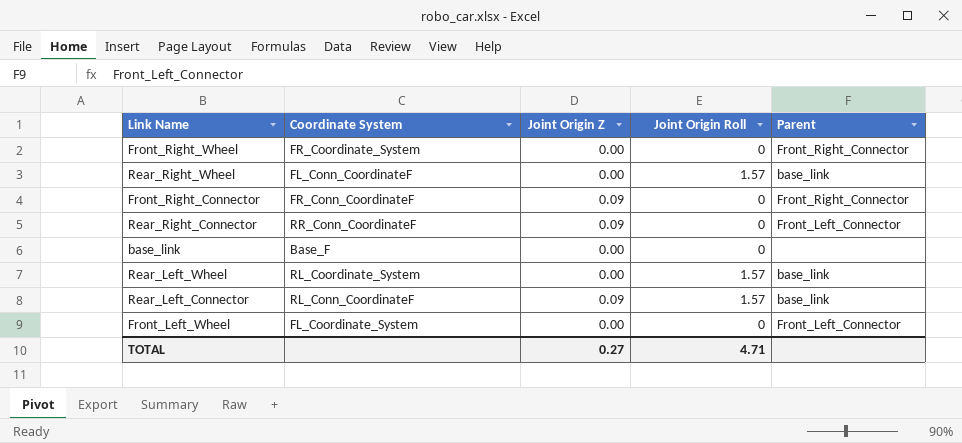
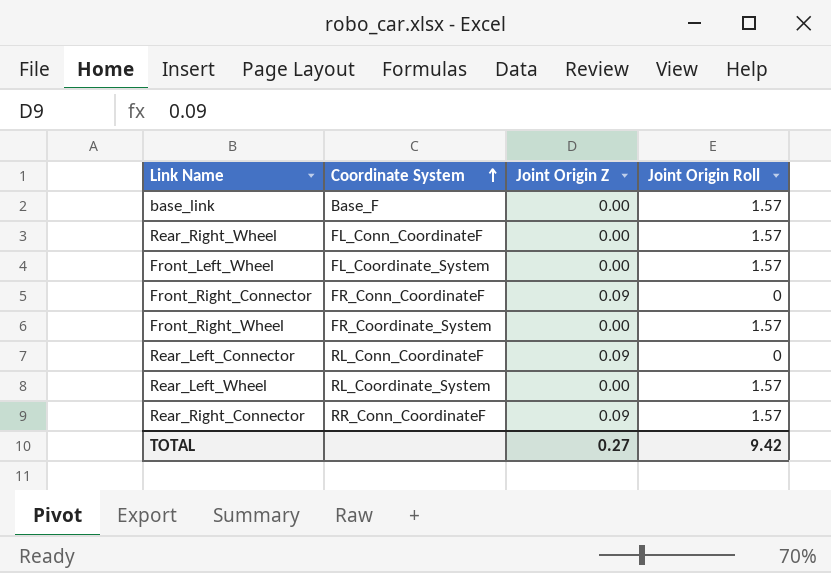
row order: none -> Coordinate System ascending
column Parent | position: 5 -> none
base_link | Joint Origin Roll: 0 -> 1.57
Front_Left_Wheel | Joint Origin Roll: 0 -> 1.57
Front_Right_Wheel | Joint Origin Roll: 0 -> 1.57
Rear_Left_Connector | Joint Origin Roll: 1.57 -> 0
Rear_Right_Connector | Joint Origin Roll: 0 -> 1.57
TOTAL | Joint Origin Roll: 4.71 -> 9.42

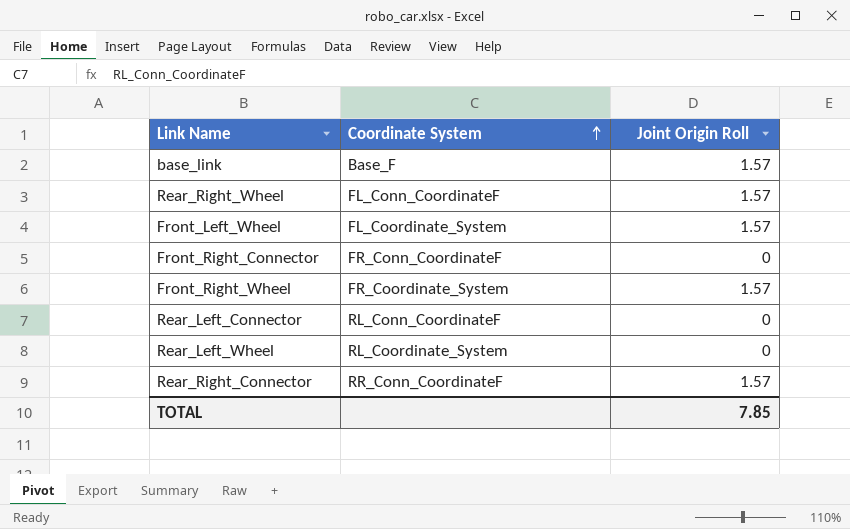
column Joint Origin Z | position: 3 -> none
Rear_Left_Wheel | Joint Origin Roll: 1.57 -> 0
TOTAL | Joint Origin Roll: 9.42 -> 7.85

